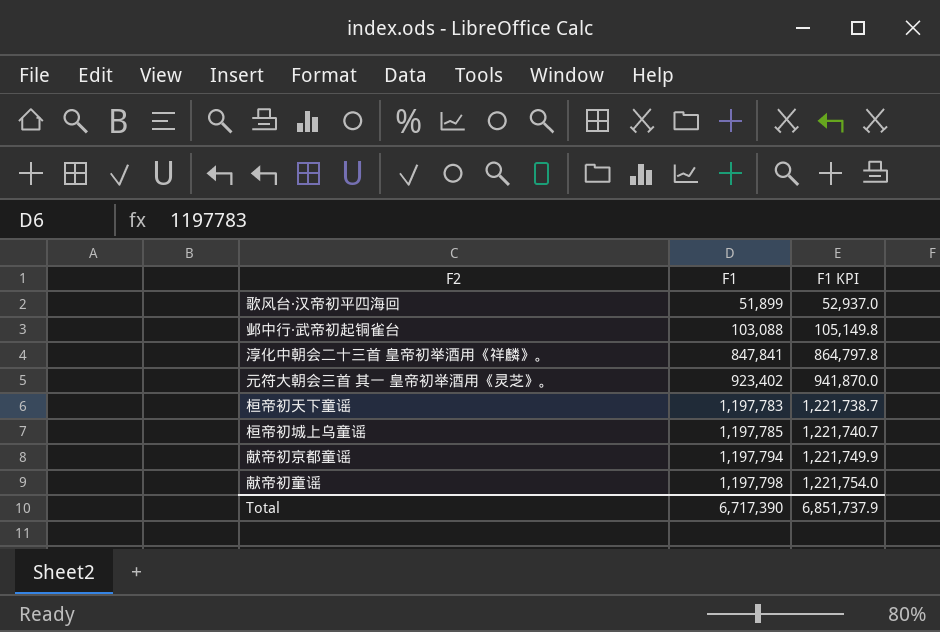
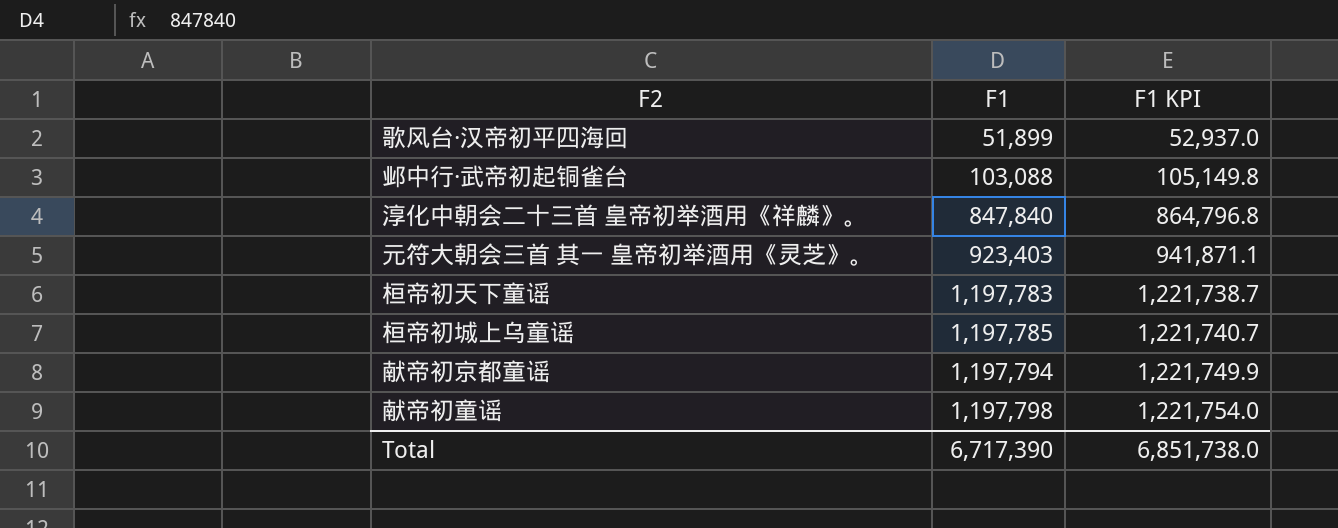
淳化中朝会二十三首 皇帝初举酒用《祥麟》。 | F1: 847,841 -> 847,840
淳化中朝会二十三首 皇帝初举酒用《祥麟》。 | F1 KPI: 864,797.8 -> 864,796.8
元符大朝会三首 其一 皇帝初举酒用《灵芝》。 | F1: 923,402 -> 923,403
元符大朝会三首 其一 皇帝初举酒用《灵芝》。 | F1 KPI: 941,870.0 -> 941,871.1
Total | F1 KPI: 6,851,737.9 -> 6,851,738.0

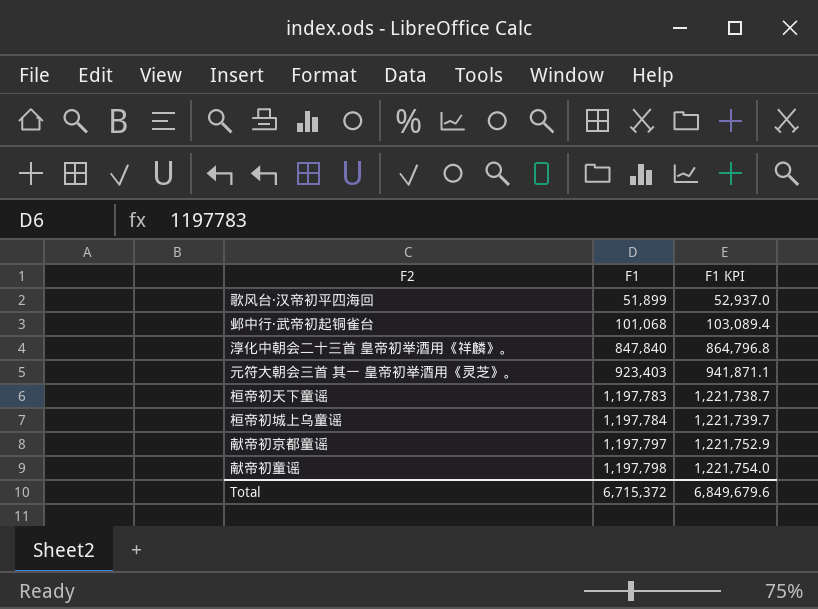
邺中行·武帝初起铜雀台 | F1: 103,088 -> 101,068
邺中行·武帝初起铜雀台 | F1 KPI: 105,149.8 -> 103,089.4
桓帝初城上乌童谣 | F1: 1,197,785 -> 1,197,784
桓帝初城上乌童谣 | F1 KPI: 1,221,740.7 -> 1,221,739.7
献帝初京都童谣 | F1: 1,197,794 -> 1,197,797
献帝初京都童谣 | F1 KPI: 1,221,749.9 -> 1,221,752.9
Total | F1: 6,717,390 -> 6,715,372
Total | F1 KPI: 6,851,738.0 -> 6,849,679.6

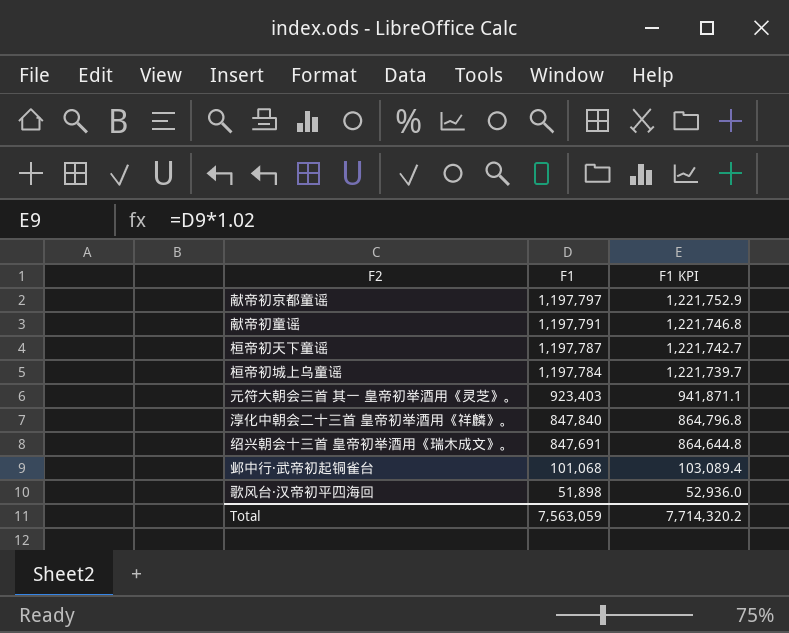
row order: F1 ascending -> F1 descending
献帝初童谣 | F1: 1,197,798 -> 1,197,791
献帝初童谣 | F1 KPI: 1,221,754.0 -> 1,221,746.8
桓帝初天下童谣 | F1: 1,197,783 -> 1,197,787
桓帝初天下童谣 | F1 KPI: 1,221,738.7 -> 1,221,742.7
row 绍兴朝会十三首 皇帝初举酒用《瑞木成文》。: none -> 847,691 | 864,644.8
歌风台·汉帝初平四海回 | F1: 51,899 -> 51,898
歌风台·汉帝初平四海回 | F1 KPI: 52,937.0 -> 52,936.0
Total | F1: 6,715,372 -> 7,563,059
Total | F1 KPI: 6,849,679.6 -> 7,714,320.2

